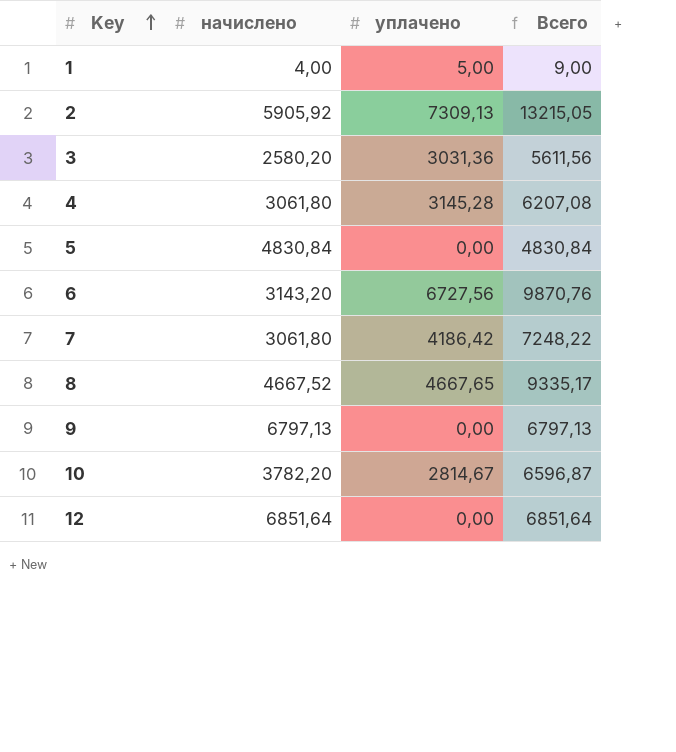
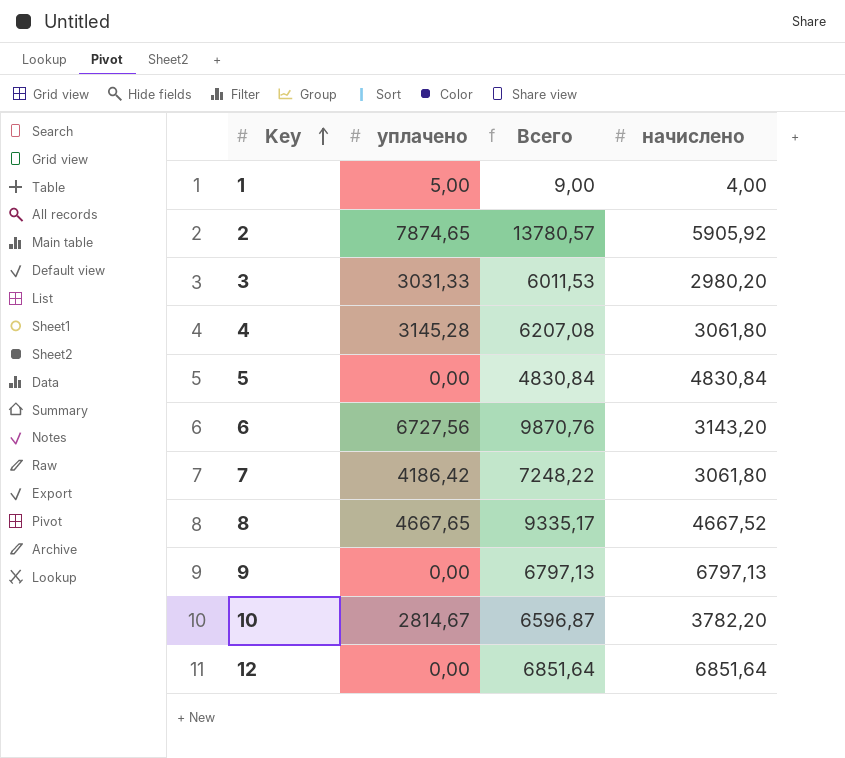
column начислено | position: 2 -> 4
2 | уплачено: 7309,13 -> 7874,65
2 | Всего: 13215,05 -> 13780,57
3 | уплачено: 3031,36 -> 3031,33
3 | Всего: 5611,56 -> 6011,53
3 | начислено: 2580,20 -> 2980,20

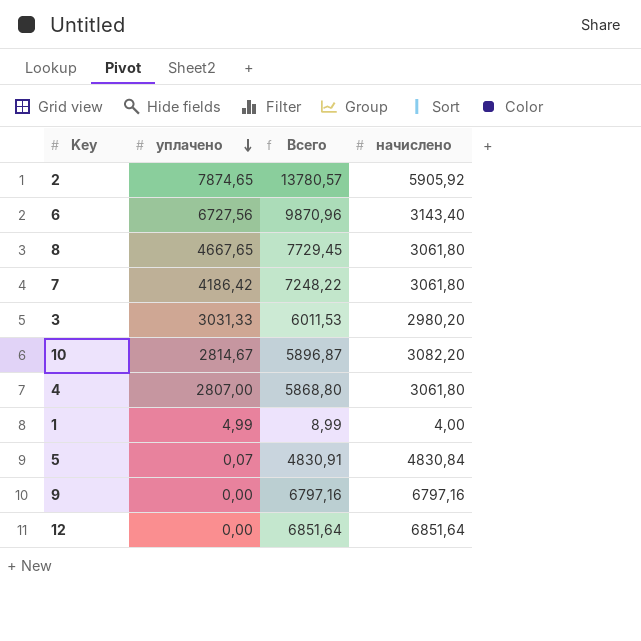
row order: Key ascending -> уплачено descending
6 | Всего: 9870,76 -> 9870,96
6 | начислено: 3143,20 -> 3143,40
8 | Всего: 9335,17 -> 7729,45
8 | начислено: 4667,52 -> 3061,80
10 | Всего: 6596,87 -> 5896,87
10 | начислено: 3782,20 -> 3082,20
4 | уплачено: 3145,28 -> 2807,00
4 | Всего: 6207,08 -> 5868,80
1 | уплачено: 5,00 -> 4,99
1 | Всего: 9,00 -> 8,99
5 | уплачено: 0,00 -> 0,07
5 | Всего: 4830,84 -> 4830,91
9 | Всего: 6797,13 -> 6797,16
9 | начислено: 6797,13 -> 6797,16

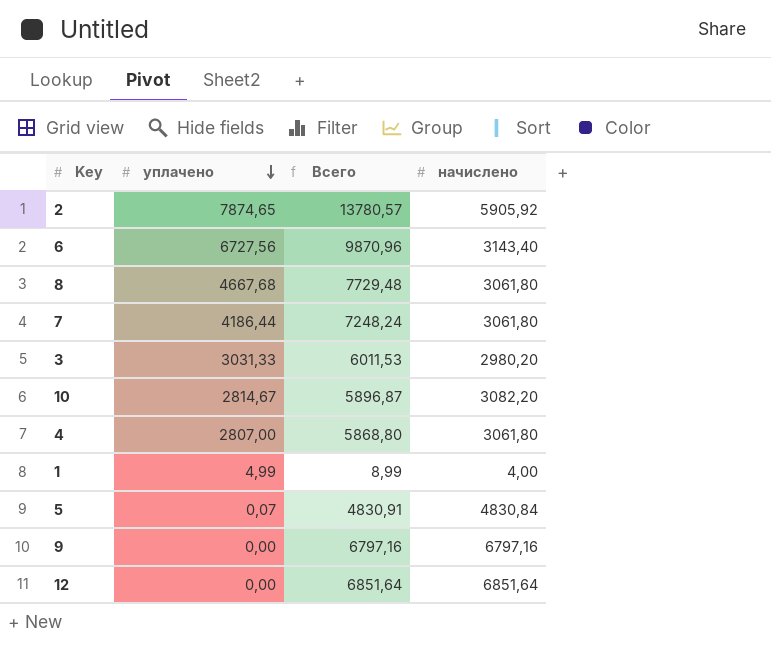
8 | уплачено: 4667,65 -> 4667,68
8 | Всего: 7729,45 -> 7729,48
7 | уплачено: 4186,42 -> 4186,44
7 | Всего: 7248,22 -> 7248,24

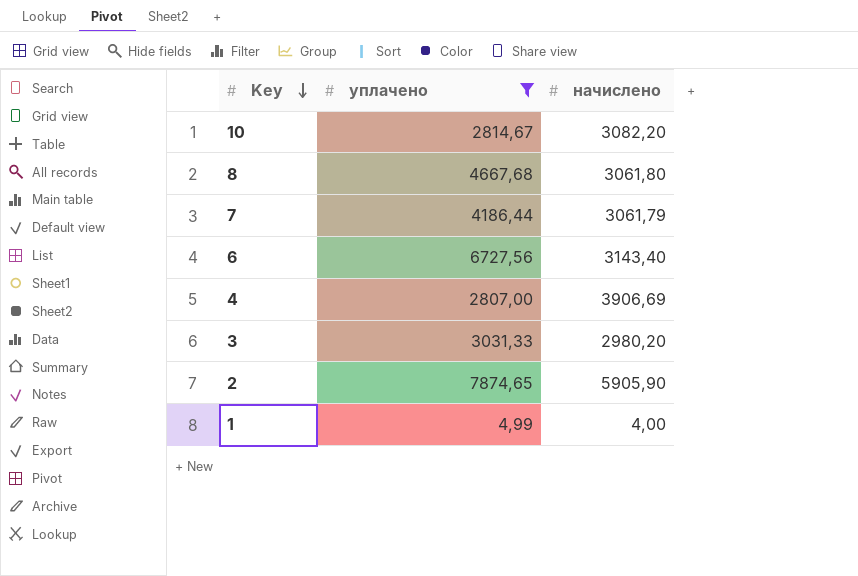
filter: none -> уплачено >= 4,99
row order: уплачено descending -> Key descending
column Всего | formula: [уплачено] + [начислено] -> none
7 | начислено: 3061,80 -> 3061,79
4 | начислено: 3061,80 -> 3906,69
2 | начислено: 5905,92 -> 5905,90

